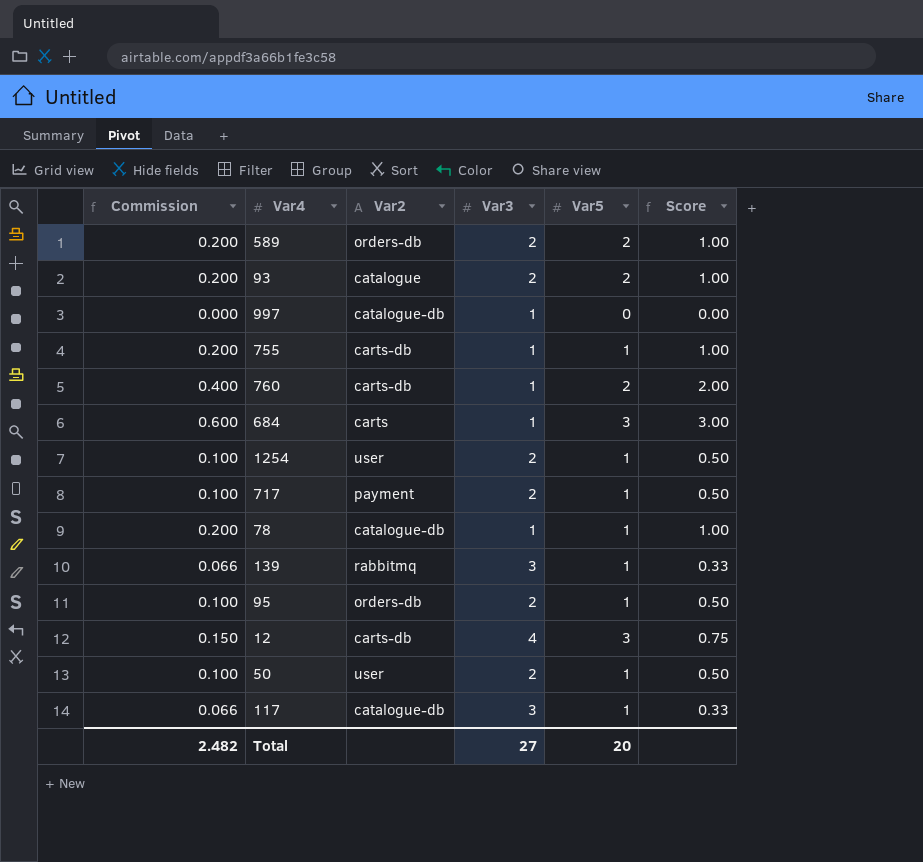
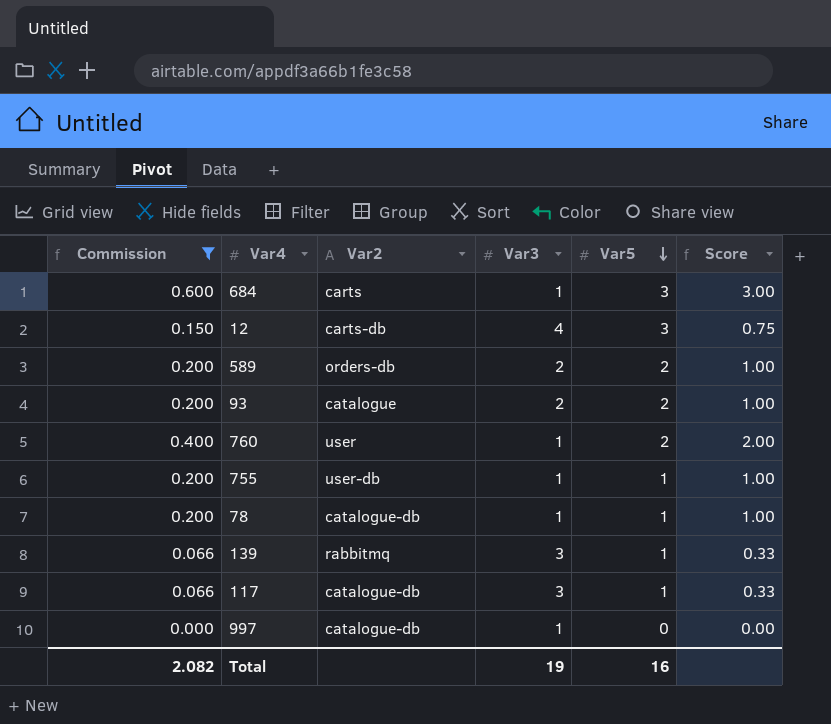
filter: none -> Commission != 0.100
row order: none -> Var5 descending
760 | Var2: carts-db -> user
755 | Var2: carts-db -> user-db
Total | Commission: 2.482 -> 2.082
Total | Var3: 27 -> 19
Total | Var5: 20 -> 16

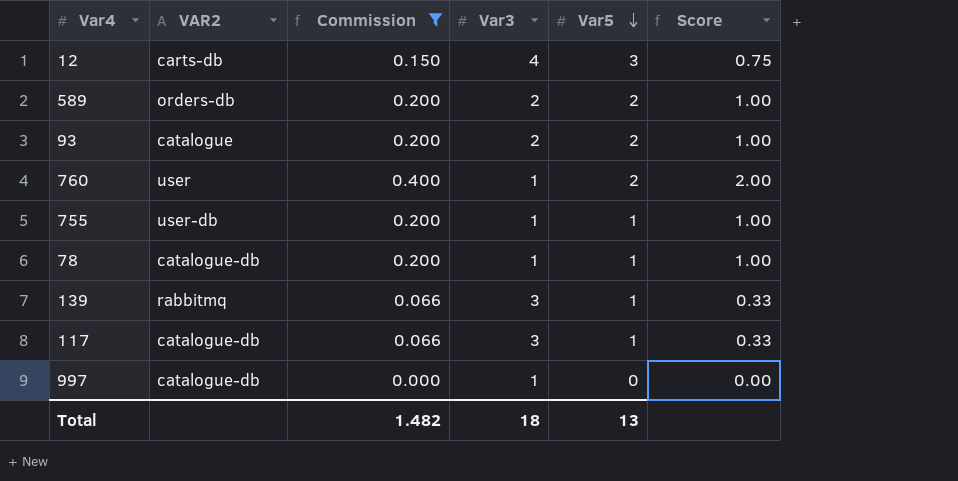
column name: Var2 -> VAR2
column Commission | position: 1 -> 3
row 684: 0.600 | carts | 1 | 3 | 3.00 -> none
Total | Commission: 2.082 -> 1.482
Total | Var3: 19 -> 18
Total | Var5: 16 -> 13

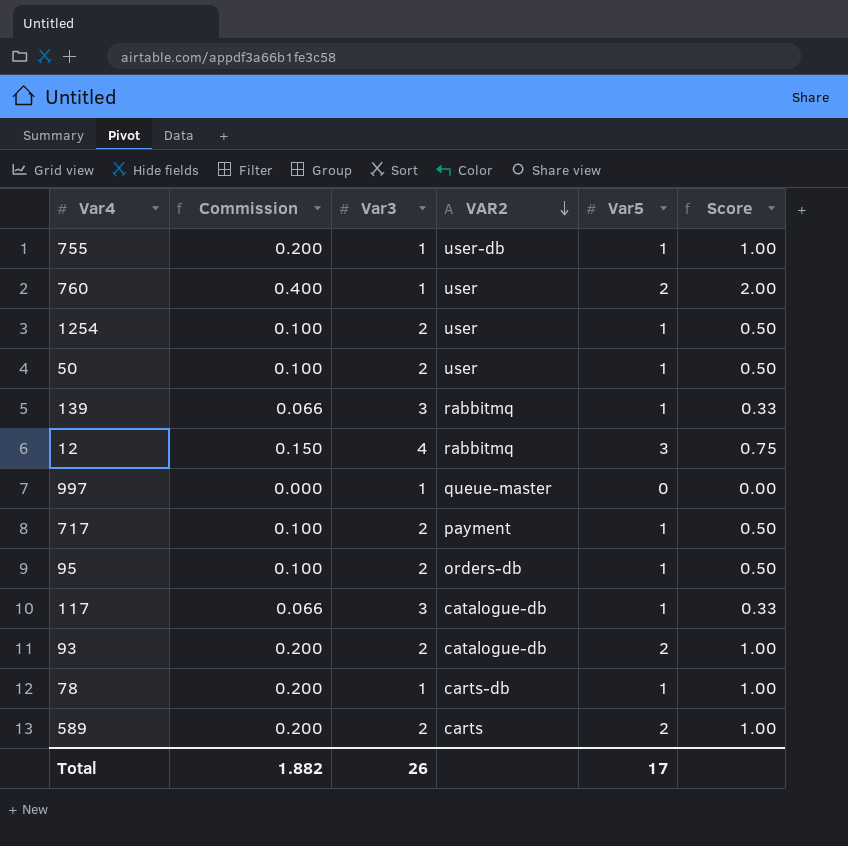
filter: Commission != 0.100 -> none
row order: Var5 descending -> VAR2 descending
column VAR2 | position: 2 -> 4
12 | VAR2: carts-db -> rabbitmq
997 | VAR2: catalogue-db -> queue-master
93 | VAR2: catalogue -> catalogue-db
78 | VAR2: catalogue-db -> carts-db
589 | VAR2: orders-db -> carts
Total | Commission: 1.482 -> 1.882
Total | Var3: 18 -> 26
Total | Var5: 13 -> 17

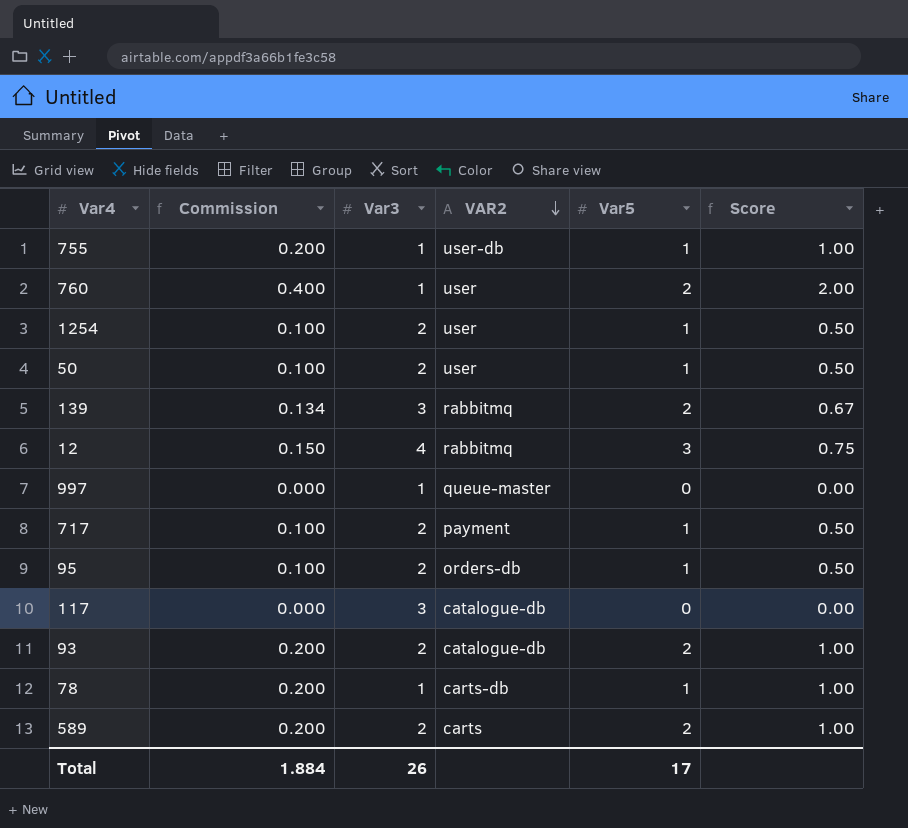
139 | Commission: 0.066 -> 0.134
139 | Var5: 1 -> 2
139 | Score: 0.33 -> 0.67
117 | Commission: 0.066 -> 0.000
117 | Var5: 1 -> 0
117 | Score: 0.33 -> 0.00
Total | Commission: 1.882 -> 1.884

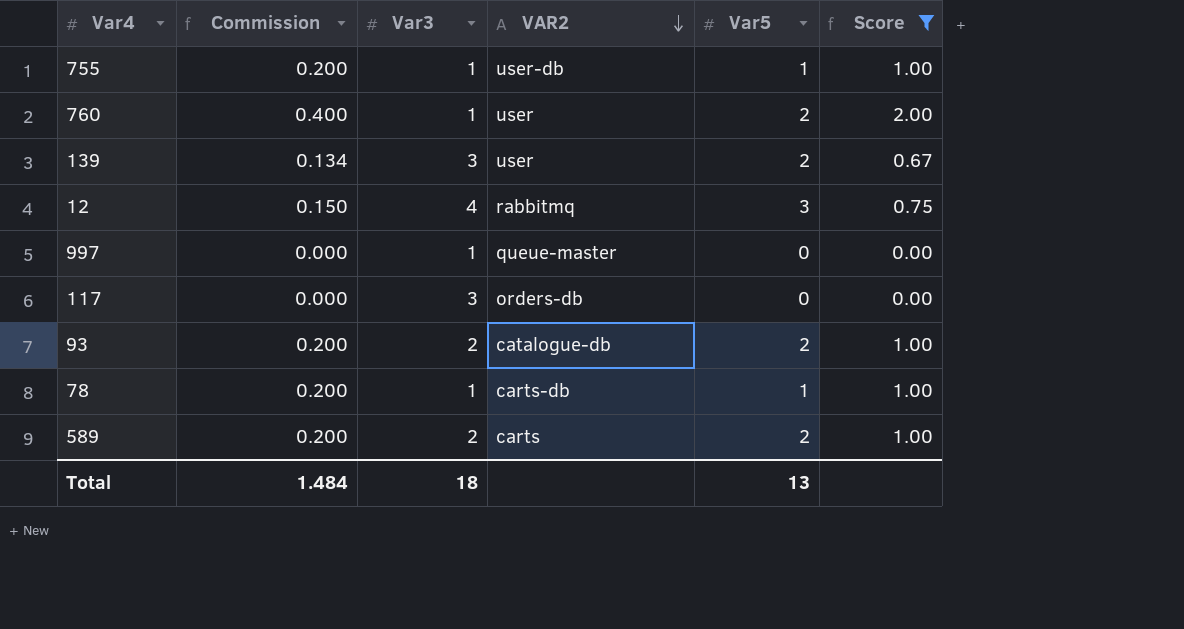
filter: none -> Score != 0.50
139 | VAR2: rabbitmq -> user
117 | VAR2: catalogue-db -> orders-db
Total | Commission: 1.884 -> 1.484
Total | Var3: 26 -> 18
Total | Var5: 17 -> 13

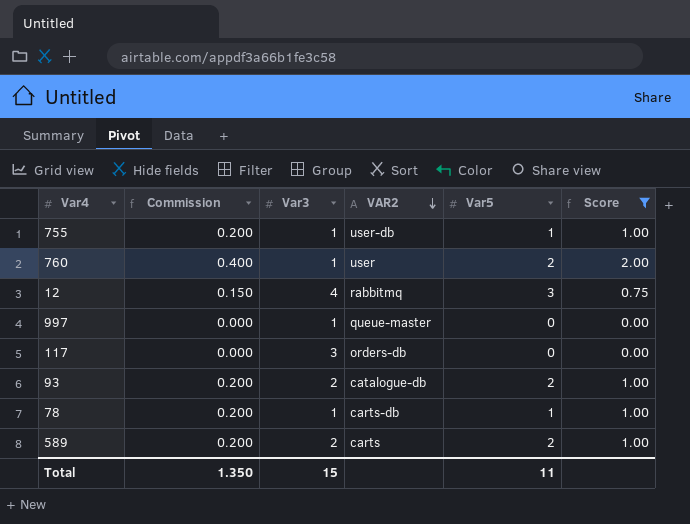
row 139: 0.134 | 3 | user | 2 | 0.67 -> none
Total | Commission: 1.484 -> 1.350
Total | Var3: 18 -> 15
Total | Var5: 13 -> 11

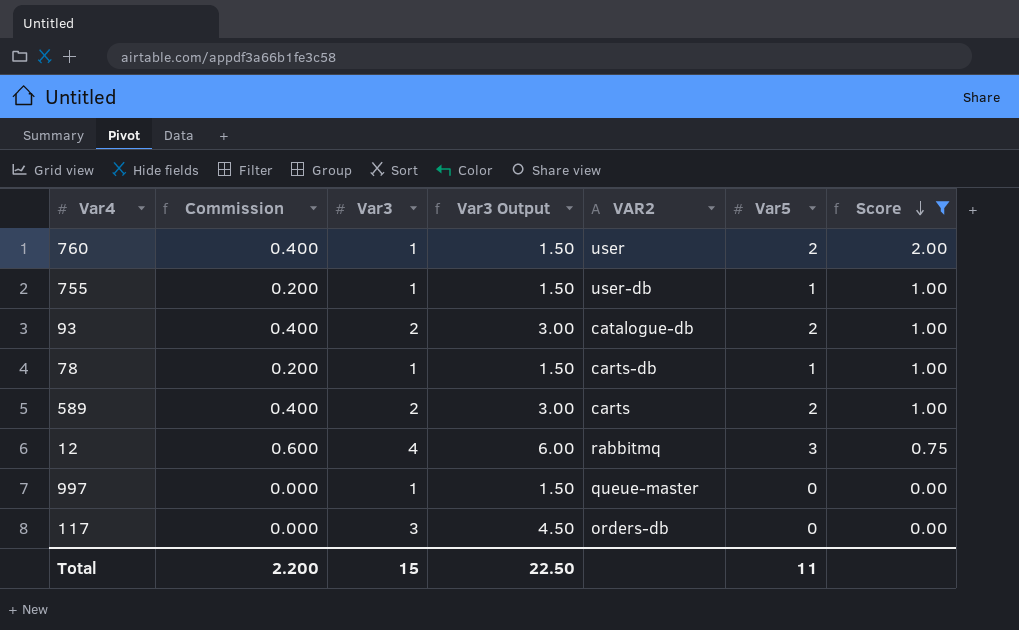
row order: VAR2 descending -> Score descending
column Commission | formula: [Score] * 0.2 -> [Var5] * 0.2
column Var3 Output | formula: none -> [Var3] * 1.5
Total | Commission: 1.350 -> 2.200

